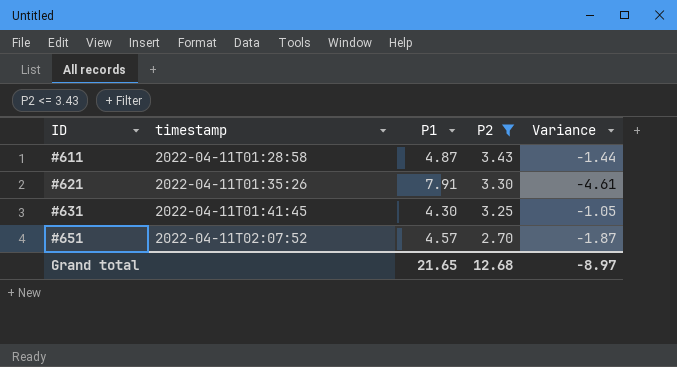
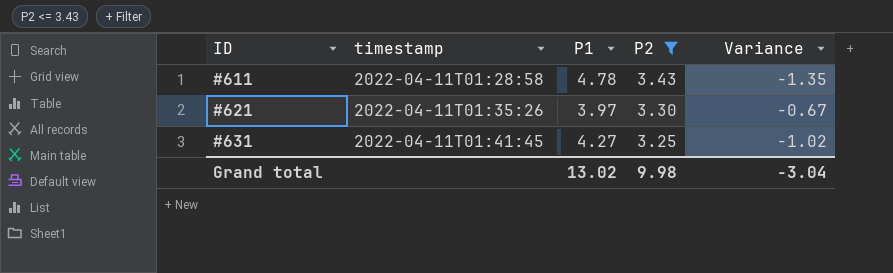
row #651: 2022-04-11T02:07:52 | 4.57 | 2.70 | -1.87 -> none
#611 | P1: 4.87 -> 4.78
#611 | Variance: -1.44 -> -1.35
#621 | P1: 7.91 -> 3.97
#621 | Variance: -4.61 -> -0.67
#631 | P1: 4.30 -> 4.27
#631 | Variance: -1.05 -> -1.02
Grand total | P1: 21.65 -> 13.02
Grand total | P2: 12.68 -> 9.98
Grand total | Variance: -8.97 -> -3.04

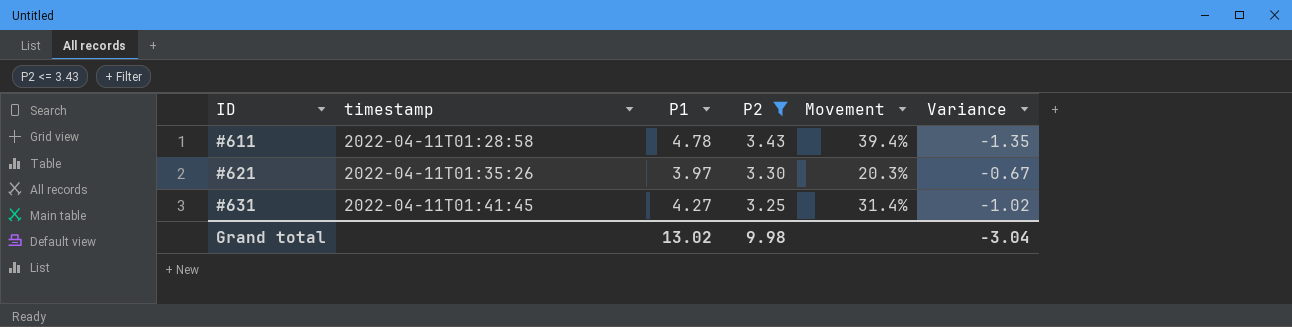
column Movement | formula: none -> ([P1] - [P2]) / [P2]

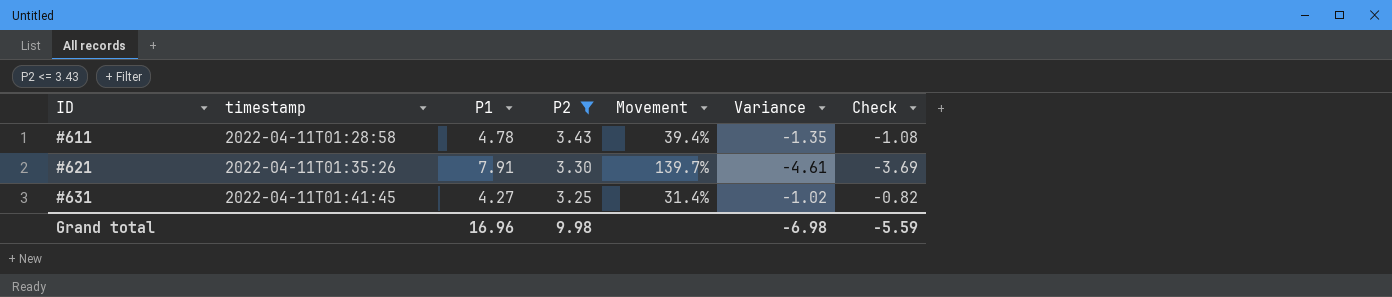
column Check | formula: none -> [Variance] * 0.8
#621 | P1: 3.97 -> 7.91
#621 | Movement: 20.3% -> 139.7%
#621 | Variance: -0.67 -> -4.61
Grand total | P1: 13.02 -> 16.96
Grand total | Variance: -3.04 -> -6.98

